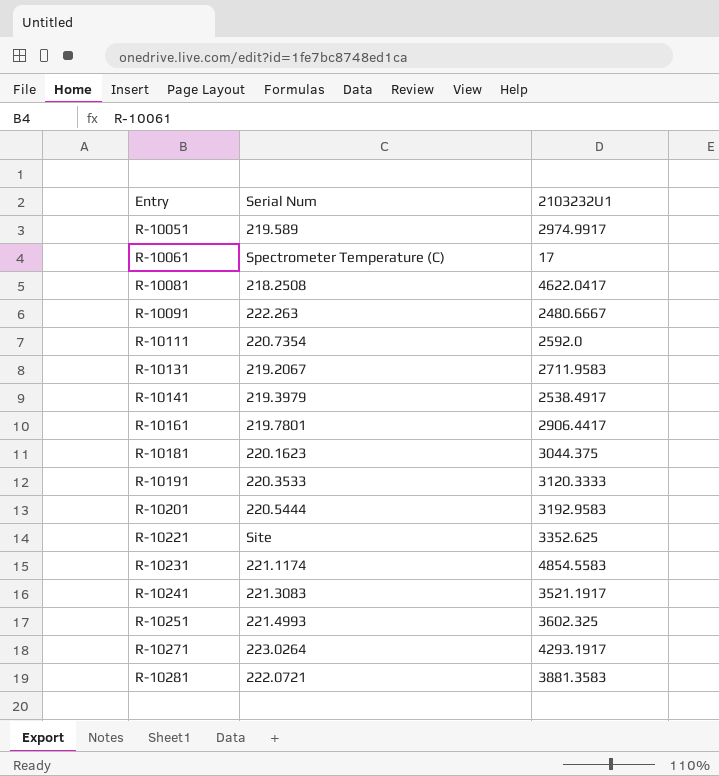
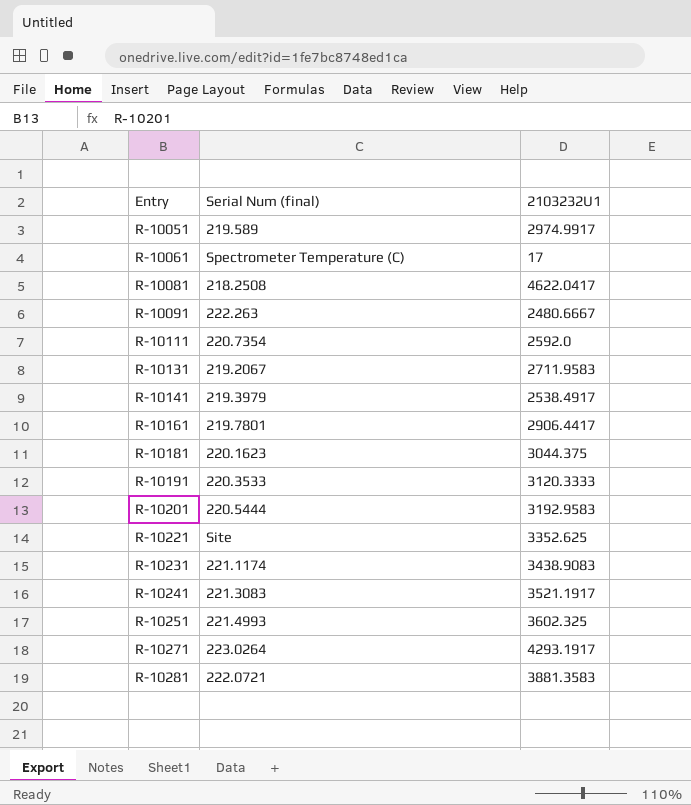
column name: Serial Num -> Serial Num (final)
R-10231 | 2103232U1: 4854.5583 -> 3438.9083

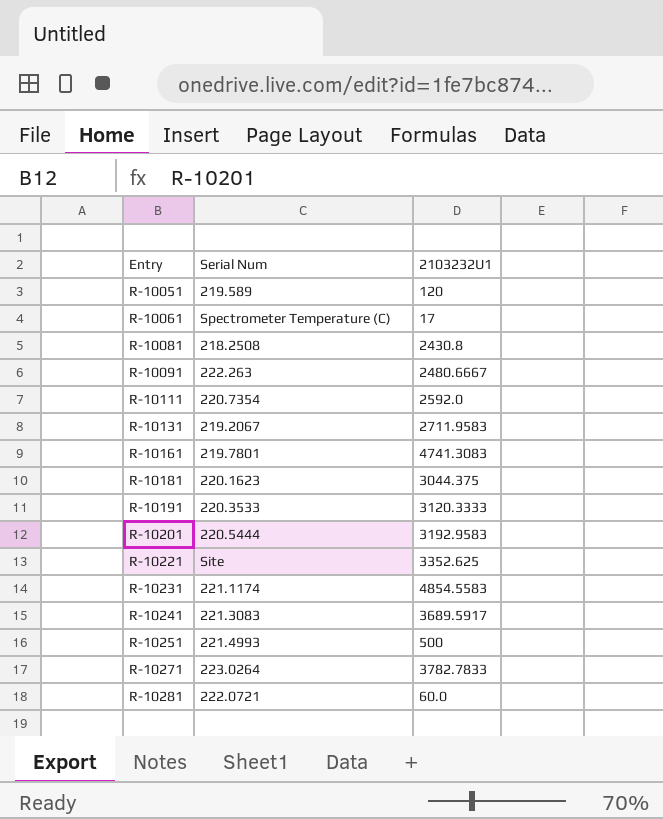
column name: Serial Num (final) -> Serial Num
row R-10141: 219.3979 | 2538.4917 -> none
R-10051 | 2103232U1: 2974.9917 -> 120
R-10081 | 2103232U1: 4622.0417 -> 2430.8
R-10161 | 2103232U1: 2906.4417 -> 4741.3083
R-10231 | 2103232U1: 3438.9083 -> 4854.5583
R-10241 | 2103232U1: 3521.1917 -> 3689.5917
R-10251 | 2103232U1: 3602.325 -> 500
R-10271 | 2103232U1: 4293.1917 -> 3782.7833
R-10281 | 2103232U1: 3881.3583 -> 60.0

